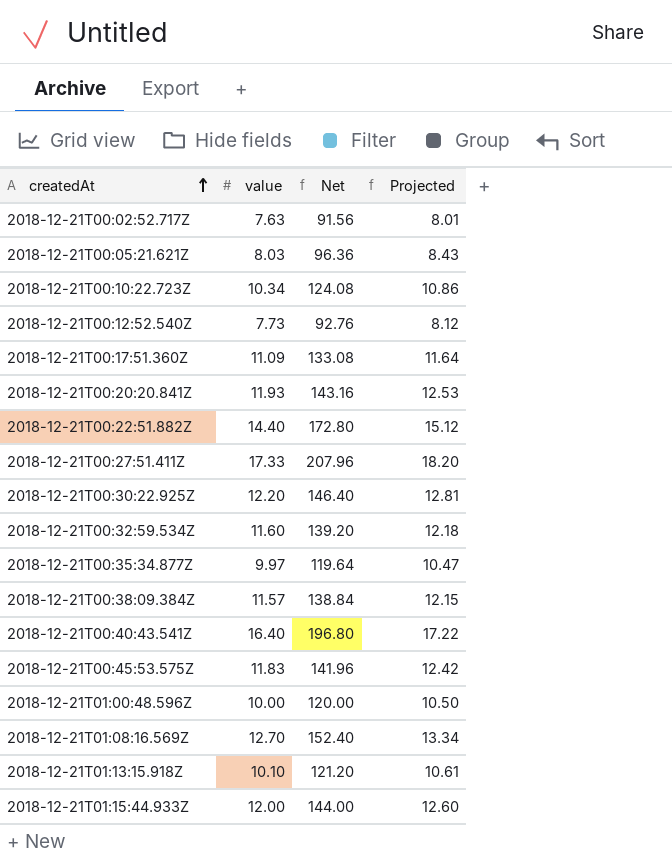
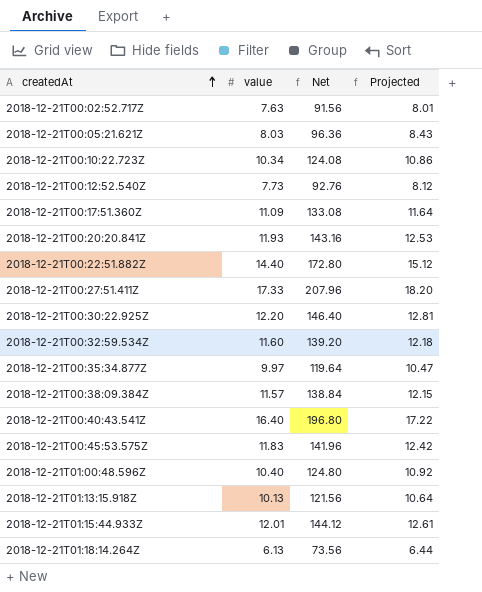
row 2018-12-21T01:08:16.569Z: 12.70 | 152.40 | 13.34 -> none
2018-12-21T01:00:48.596Z | value: 10.00 -> 10.40
2018-12-21T01:00:48.596Z | Net: 120.00 -> 124.80
2018-12-21T01:00:48.596Z | Projected: 10.50 -> 10.92
2018-12-21T01:13:15.918Z | value: 10.10 -> 10.13
2018-12-21T01:13:15.918Z | Net: 121.20 -> 121.56
2018-12-21T01:13:15.918Z | Projected: 10.61 -> 10.64
2018-12-21T01:15:44.933Z | value: 12.00 -> 12.01
2018-12-21T01:15:44.933Z | Net: 144.00 -> 144.12
2018-12-21T01:15:44.933Z | Projected: 12.60 -> 12.61
row 2018-12-21T01:18:14.264Z: none -> 6.13 | 73.56 | 6.44

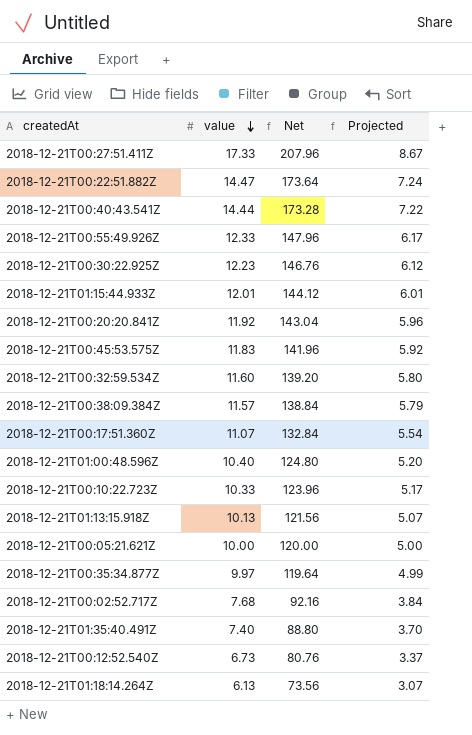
row order: createdAt ascending -> value descending
column Projected | formula: [value] * 1.05 -> [value] * 0.5
2018-12-21T00:22:51.882Z | value: 14.40 -> 14.47
2018-12-21T00:22:51.882Z | Net: 172.80 -> 173.64
2018-12-21T00:40:43.541Z | value: 16.40 -> 14.44
2018-12-21T00:40:43.541Z | Net: 196.80 -> 173.28
row 2018-12-21T00:55:49.926Z: none -> 12.33 | 147.96 | 6.17
2018-12-21T00:30:22.925Z | value: 12.20 -> 12.23
2018-12-21T00:30:22.925Z | Net: 146.40 -> 146.76
2018-12-21T00:20:20.841Z | value: 11.93 -> 11.92
2018-12-21T00:20:20.841Z | Net: 143.16 -> 143.04
2018-12-21T00:17:51.360Z | value: 11.09 -> 11.07
2018-12-21T00:17:51.360Z | Net: 133.08 -> 132.84
2018-12-21T00:10:22.723Z | value: 10.34 -> 10.33
2018-12-21T00:10:22.723Z | Net: 124.08 -> 123.96
2018-12-21T00:05:21.621Z | value: 8.03 -> 10.00
2018-12-21T00:05:21.621Z | Net: 96.36 -> 120.00
2018-12-21T00:02:52.717Z | value: 7.63 -> 7.68
2018-12-21T00:02:52.717Z | Net: 91.56 -> 92.16
row 2018-12-21T01:35:40.491Z: none -> 7.40 | 88.80 | 3.70
2018-12-21T00:12:52.540Z | value: 7.73 -> 6.73
2018-12-21T00:12:52.540Z | Net: 92.76 -> 80.76

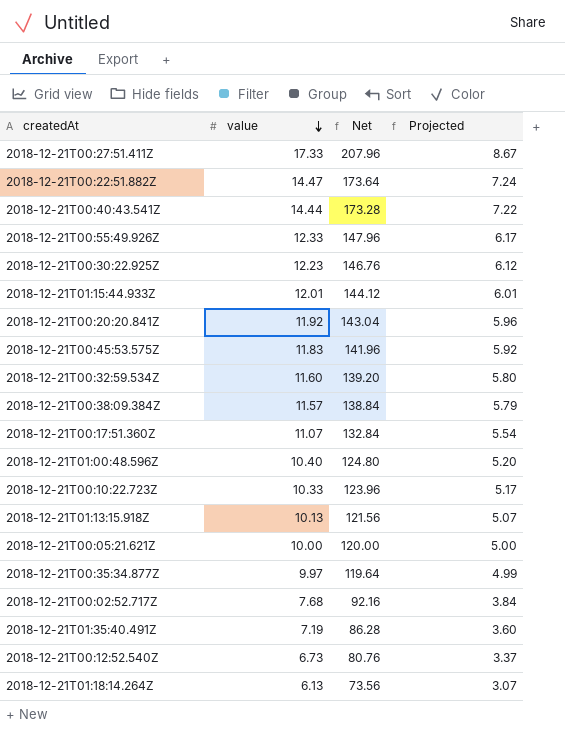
2018-12-21T01:35:40.491Z | value: 7.40 -> 7.19
2018-12-21T01:35:40.491Z | Net: 88.80 -> 86.28
2018-12-21T01:35:40.491Z | Projected: 3.70 -> 3.60

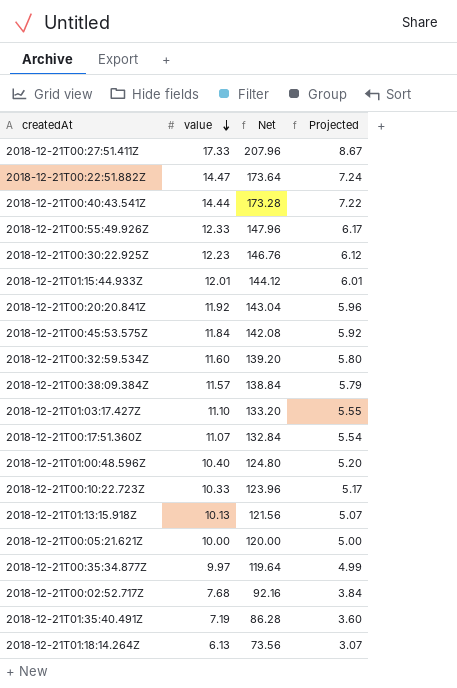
row 2018-12-21T00:12:52.540Z: 6.73 | 80.76 | 3.37 -> none
2018-12-21T00:45:53.575Z | value: 11.83 -> 11.84
2018-12-21T00:45:53.575Z | Net: 141.96 -> 142.08
row 2018-12-21T01:03:17.427Z: none -> 11.10 | 133.20 | 5.55

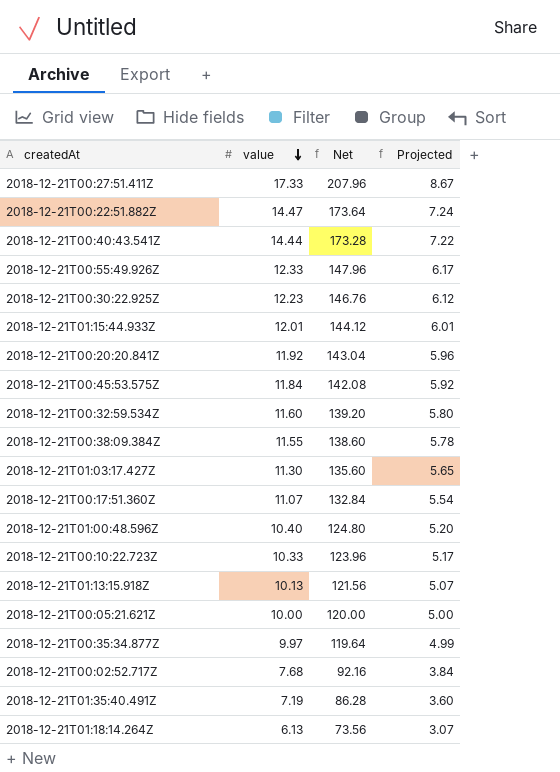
2018-12-21T00:38:09.384Z | value: 11.57 -> 11.55
2018-12-21T00:38:09.384Z | Net: 138.84 -> 138.60
2018-12-21T00:38:09.384Z | Projected: 5.79 -> 5.78
2018-12-21T01:03:17.427Z | value: 11.10 -> 11.30
2018-12-21T01:03:17.427Z | Net: 133.20 -> 135.60
2018-12-21T01:03:17.427Z | Projected: 5.55 -> 5.65

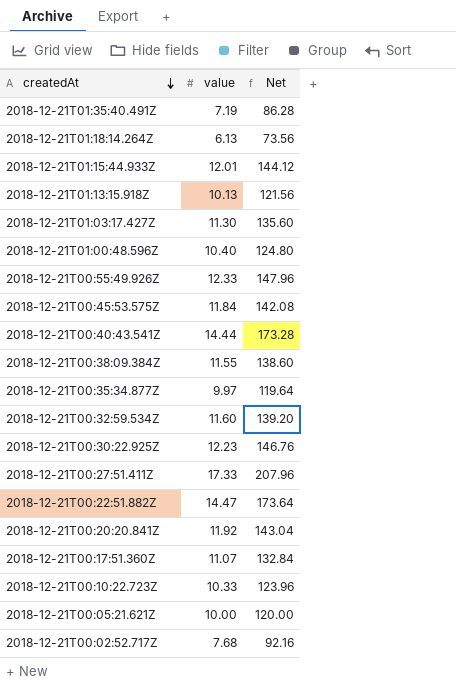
row order: value descending -> createdAt descending
column Projected | formula: [value] * 0.5 -> none

